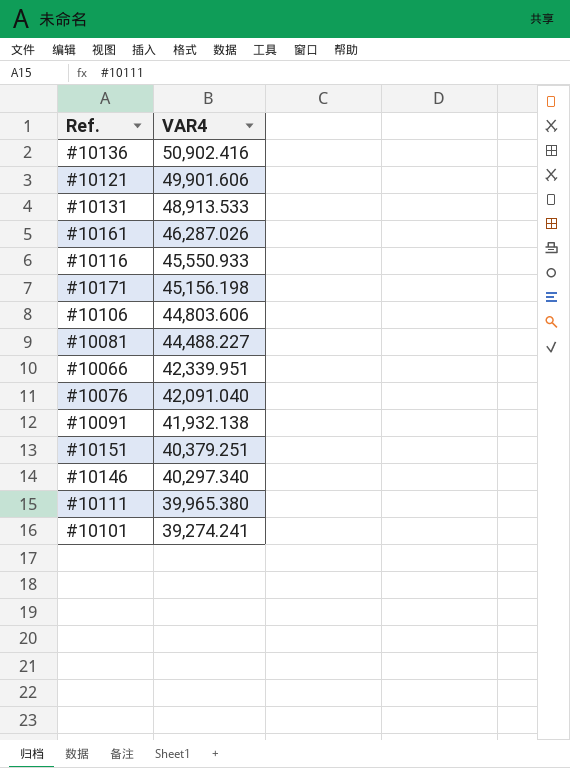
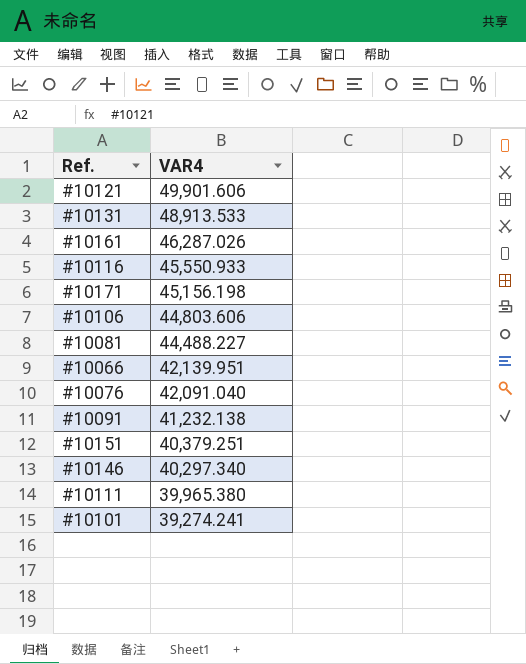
row #10136: 50,902.416 -> none
#10066 | VAR4: 42,339.951 -> 42,139.951
#10091 | VAR4: 41,932.138 -> 41,232.138

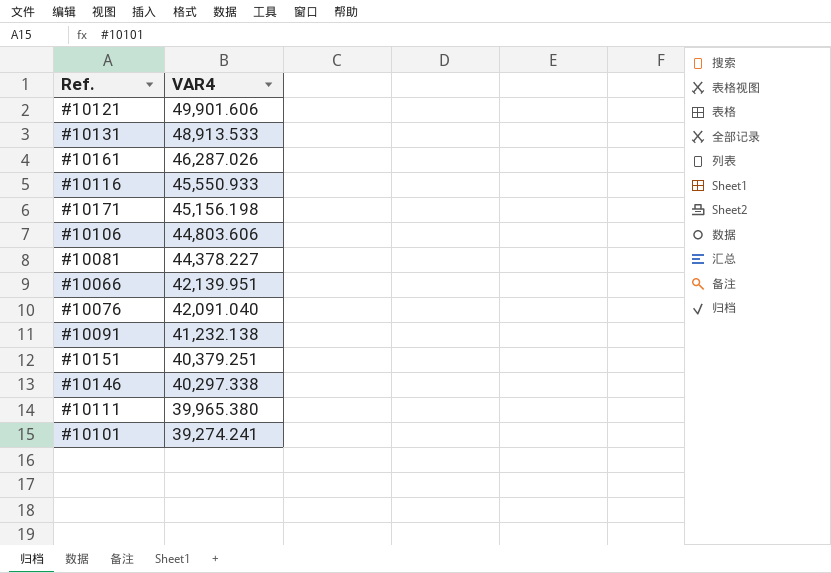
#10081 | VAR4: 44,488.227 -> 44,378.227
#10146 | VAR4: 40,297.340 -> 40,297.338

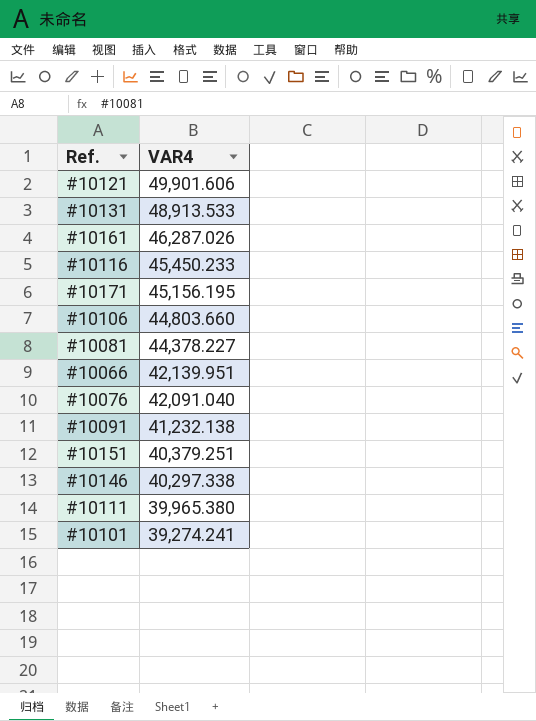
#10116 | VAR4: 45,550.933 -> 45,450.233
#10171 | VAR4: 45,156.198 -> 45,156.195
#10106 | VAR4: 44,803.606 -> 44,803.660

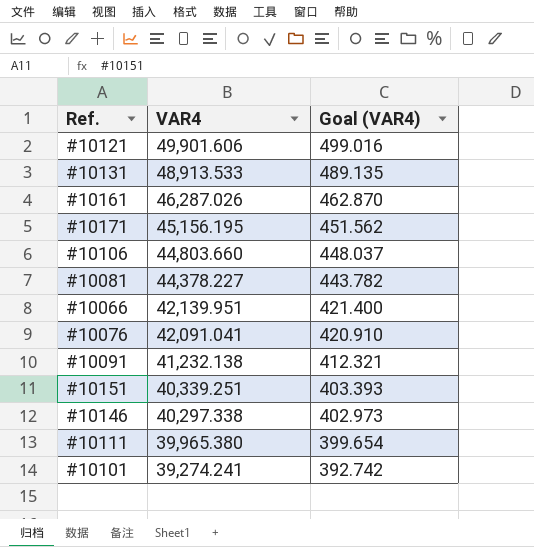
column Goal (VAR4) | formula: none -> [VAR4] * 0.01
row #10116: 45,450.233 -> none
#10076 | VAR4: 42,091.040 -> 42,091.041
#10151 | VAR4: 40,379.251 -> 40,339.251

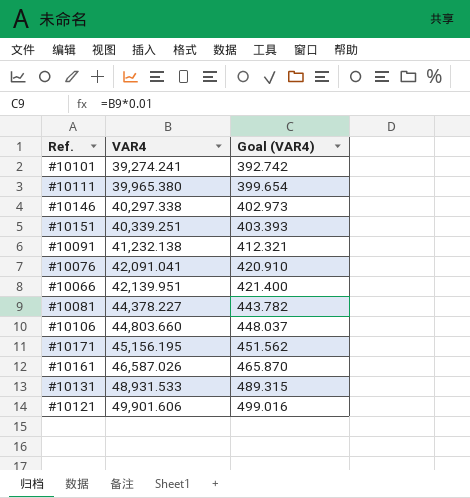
row order: VAR4 descending -> VAR4 ascending
#10161 | VAR4: 46,287.026 -> 46,587.026
#10161 | Goal (VAR4): 462.870 -> 465.870
#10131 | VAR4: 48,913.533 -> 48,931.533
#10131 | Goal (VAR4): 489.135 -> 489.315

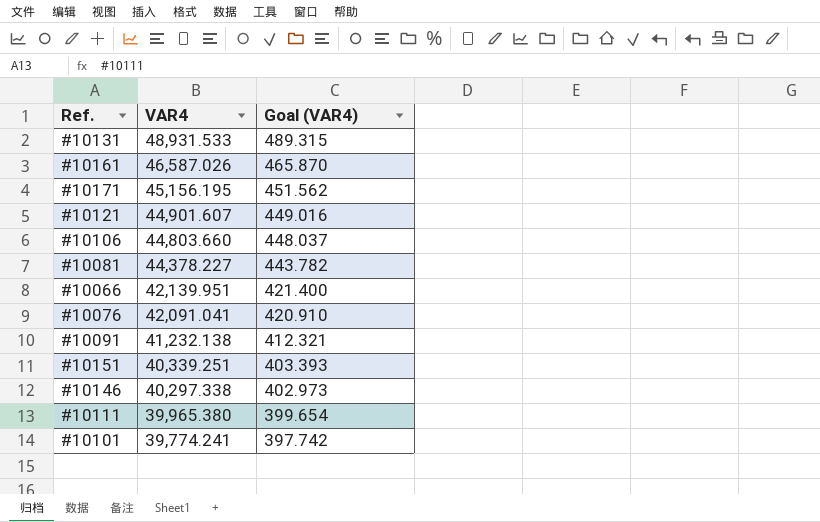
row order: VAR4 ascending -> VAR4 descending
#10121 | VAR4: 49,901.606 -> 44,901.607
#10121 | Goal (VAR4): 499.016 -> 449.016
#10101 | VAR4: 39,274.241 -> 39,774.241
#10101 | Goal (VAR4): 392.742 -> 397.742

